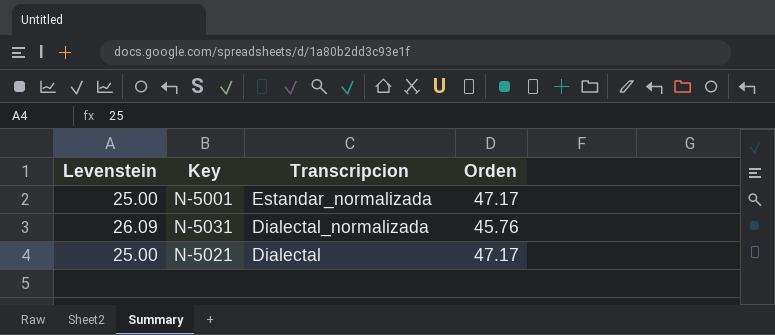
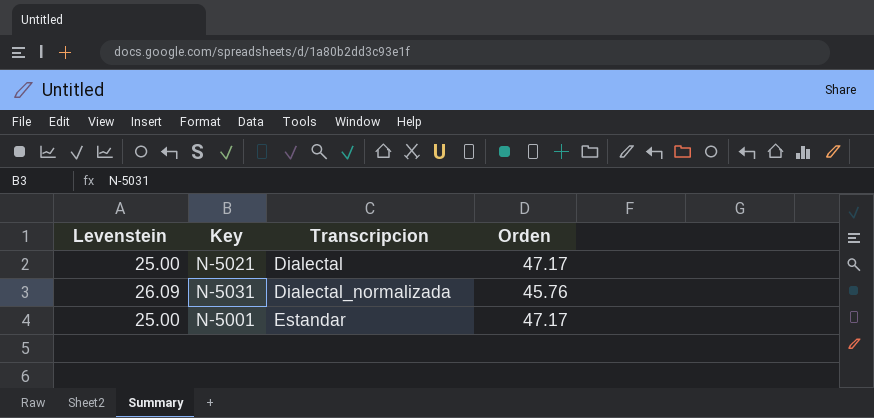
row order: Transcripcion descending -> Transcripcion ascending
N-5001 | Transcripcion: Estandar_normalizada -> Estandar

